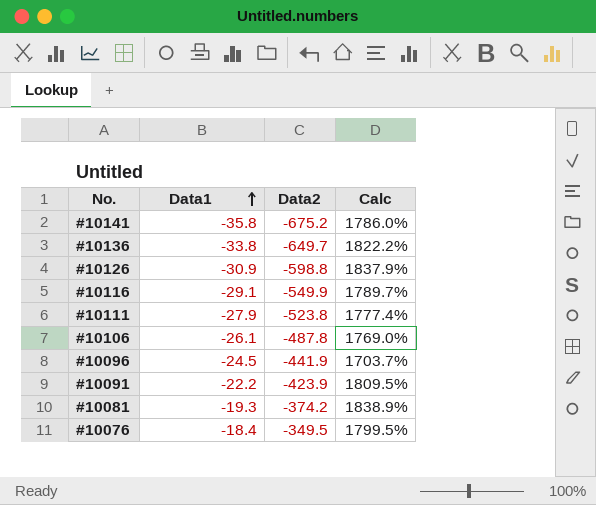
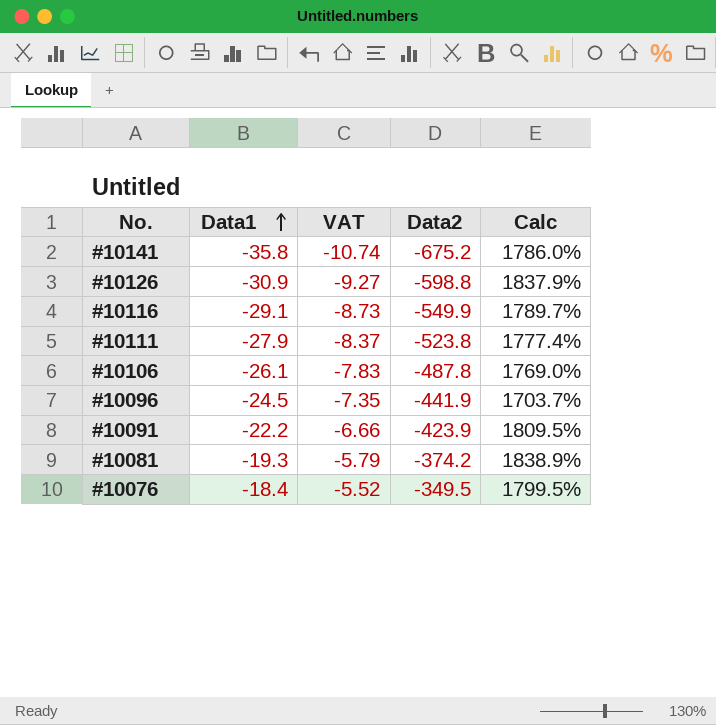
column VAT | formula: none -> [Data1] * 0.3
row #10136: -33.8 | -649.7 | 1822.2% -> none

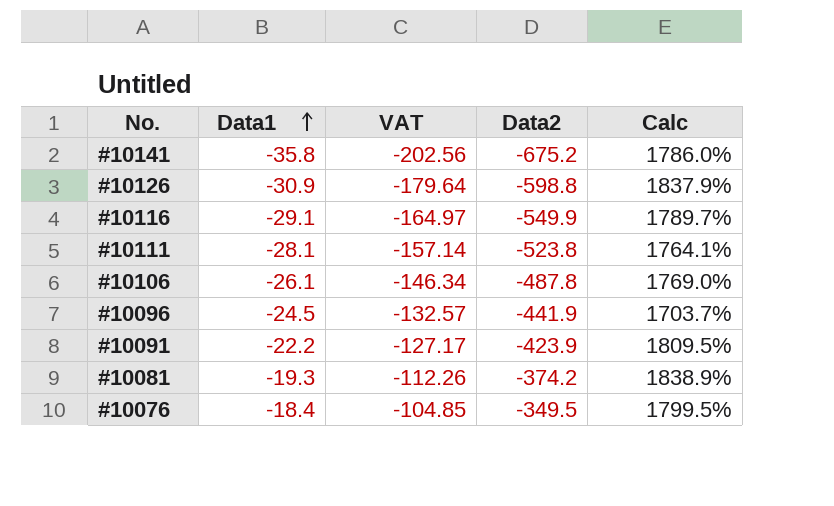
column VAT | formula: [Data1] * 0.3 -> [Data2] * 0.3
#10111 | Data1: -27.9 -> -28.1
#10111 | Calc: 1777.4% -> 1764.1%

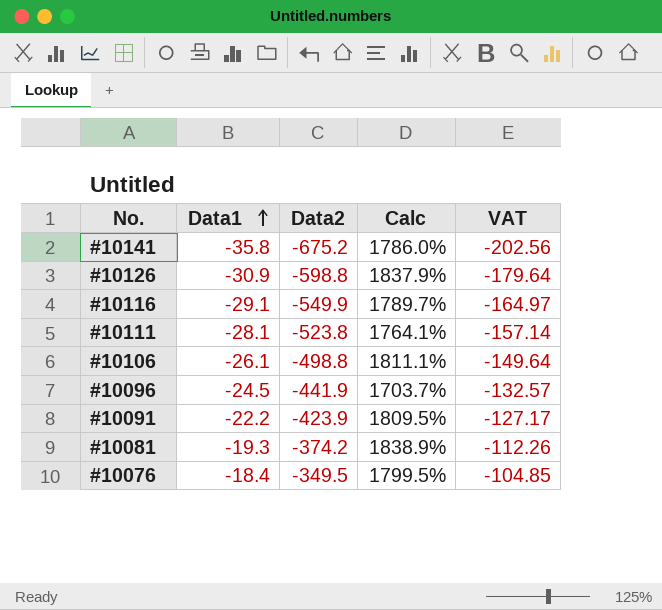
column VAT | position: 3 -> 5
#10106 | Data2: -487.8 -> -498.8
#10106 | Calc: 1769.0% -> 1811.1%
#10106 | VAT: -146.34 -> -149.64

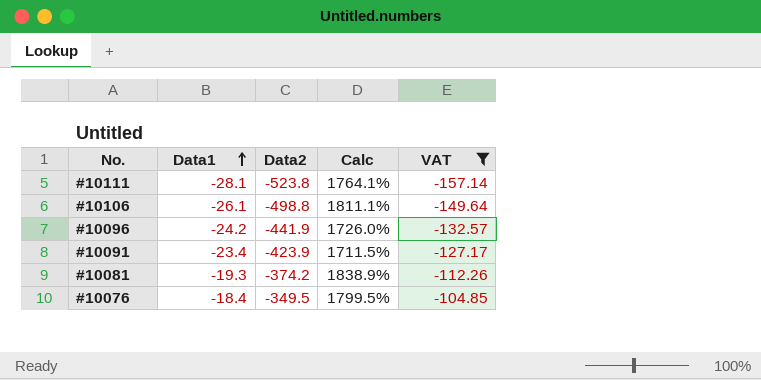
filter: none -> VAT >= -157.14
#10096 | Data1: -24.5 -> -24.2
#10096 | Calc: 1703.7% -> 1726.0%
#10091 | Data1: -22.2 -> -23.4
#10091 | Calc: 1809.5% -> 1711.5%

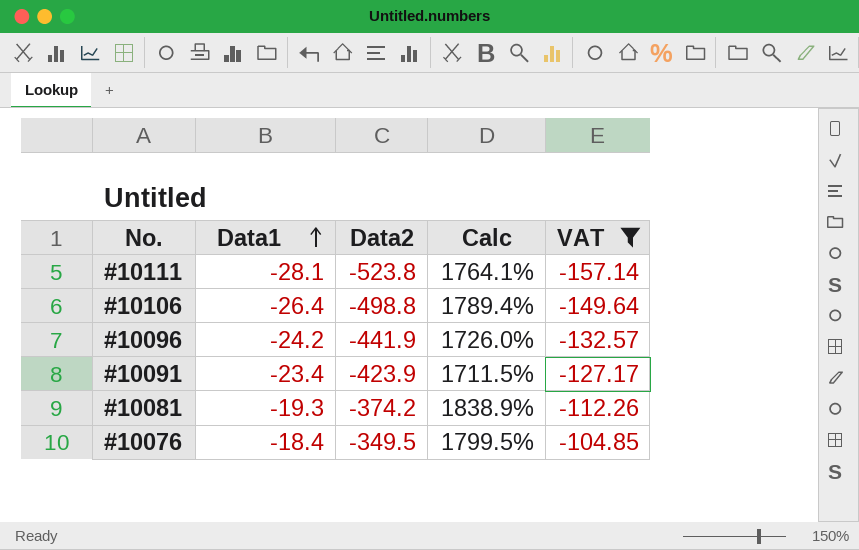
#10106 | Data1: -26.1 -> -26.4
#10106 | Calc: 1811.1% -> 1789.4%

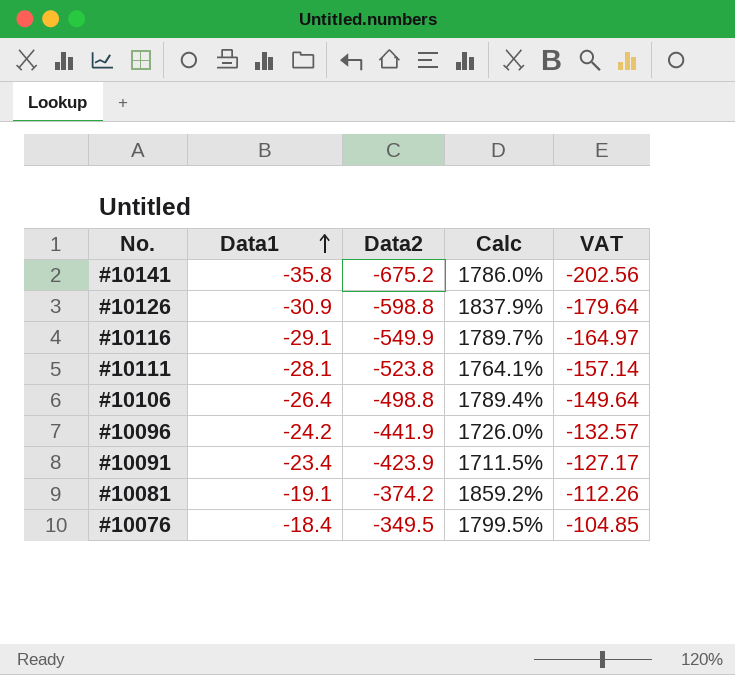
filter: VAT >= -157.14 -> none
#10081 | Data1: -19.3 -> -19.1
#10081 | Calc: 1838.9% -> 1859.2%

